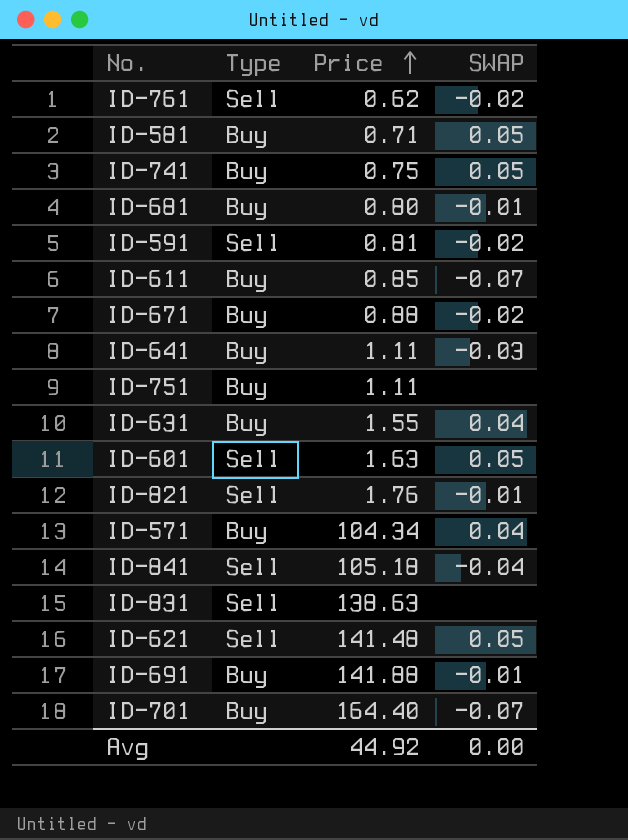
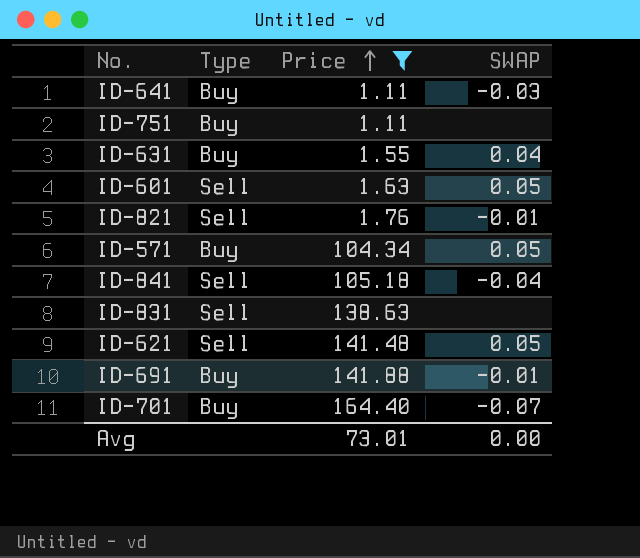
filter: none -> Price >= 1.11
ID-571 | SWAP: 0.04 -> 0.05
Avg | Price: 44.92 -> 73.01

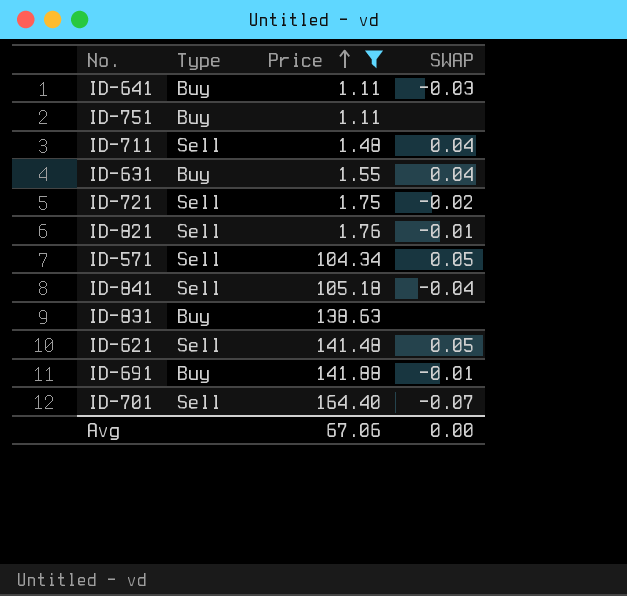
row ID-601: Sell | 1.63 | 0.05 -> none
row ID-711: none -> Sell | 1.48 | 0.04
row ID-721: none -> Sell | 1.75 | -0.02
ID-571 | Type: Buy -> Sell
ID-831 | Type: Sell -> Buy
ID-701 | Type: Buy -> Sell
Avg | Price: 73.01 -> 67.06

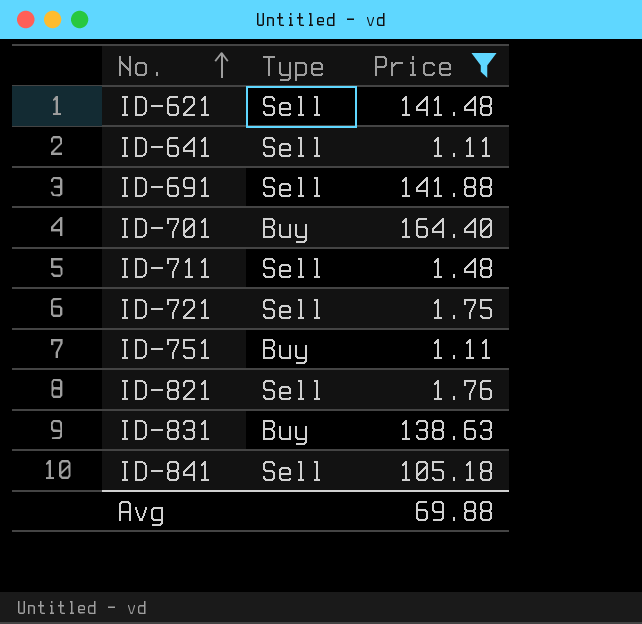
row order: Price ascending -> No. ascending
column SWAP | position: 4 -> none
row ID-631: Buy | 1.55 | 0.04 -> none
row ID-571: Sell | 104.34 | 0.05 -> none
ID-641 | Type: Buy -> Sell
ID-691 | Type: Buy -> Sell
ID-701 | Type: Sell -> Buy
Avg | Price: 67.06 -> 69.88

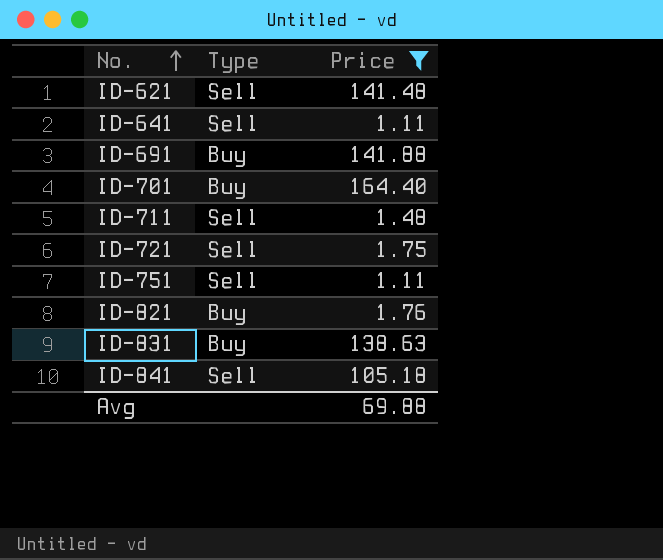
ID-691 | Type: Sell -> Buy
ID-751 | Type: Buy -> Sell
ID-821 | Type: Sell -> Buy

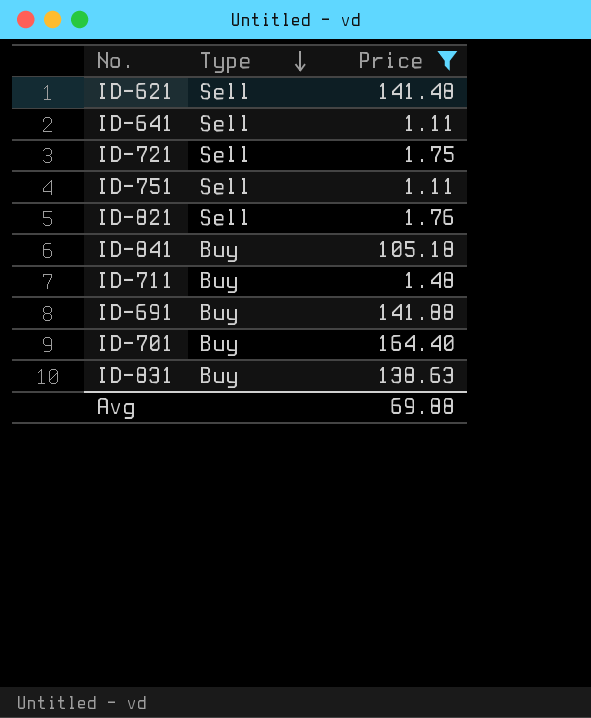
row order: No. ascending -> Type descending
ID-821 | Type: Buy -> Sell
ID-841 | Type: Sell -> Buy
ID-711 | Type: Sell -> Buy

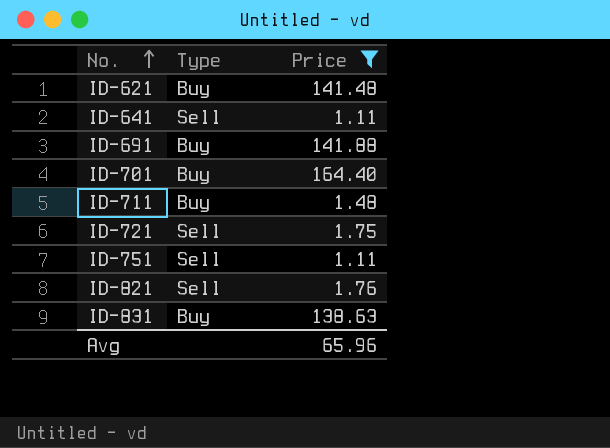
row order: Type descending -> No. ascending
row ID-841: Buy | 105.18 -> none
ID-621 | Type: Sell -> Buy
Avg | Price: 69.88 -> 65.96

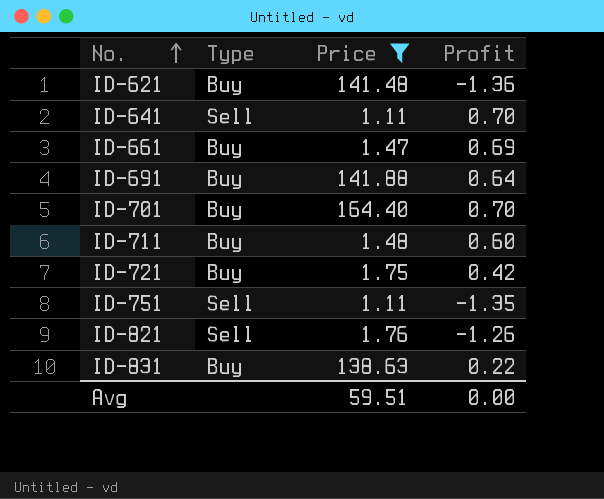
column Profit | position: none -> 4
row ID-661: none -> Buy | 1.47 | 0.69
ID-721 | Type: Sell -> Buy
Avg | Price: 65.96 -> 59.51

